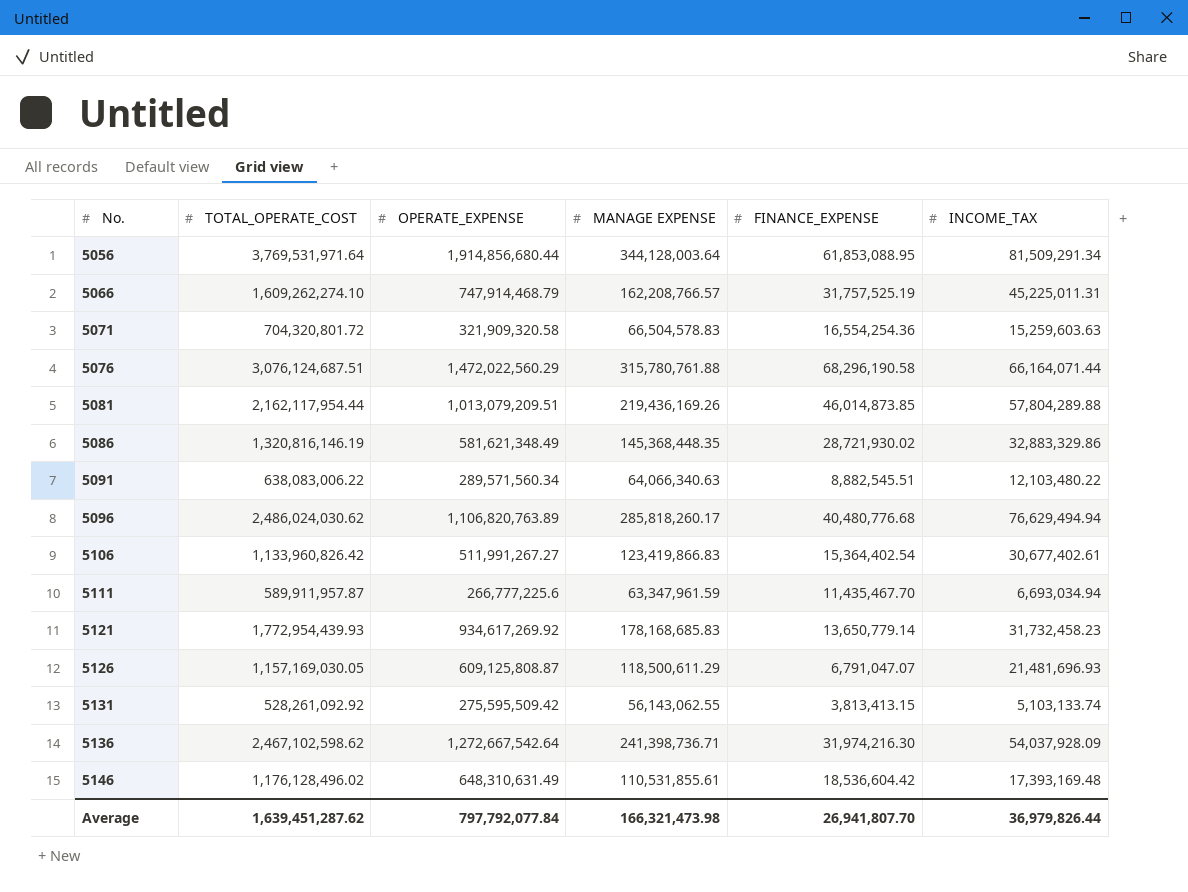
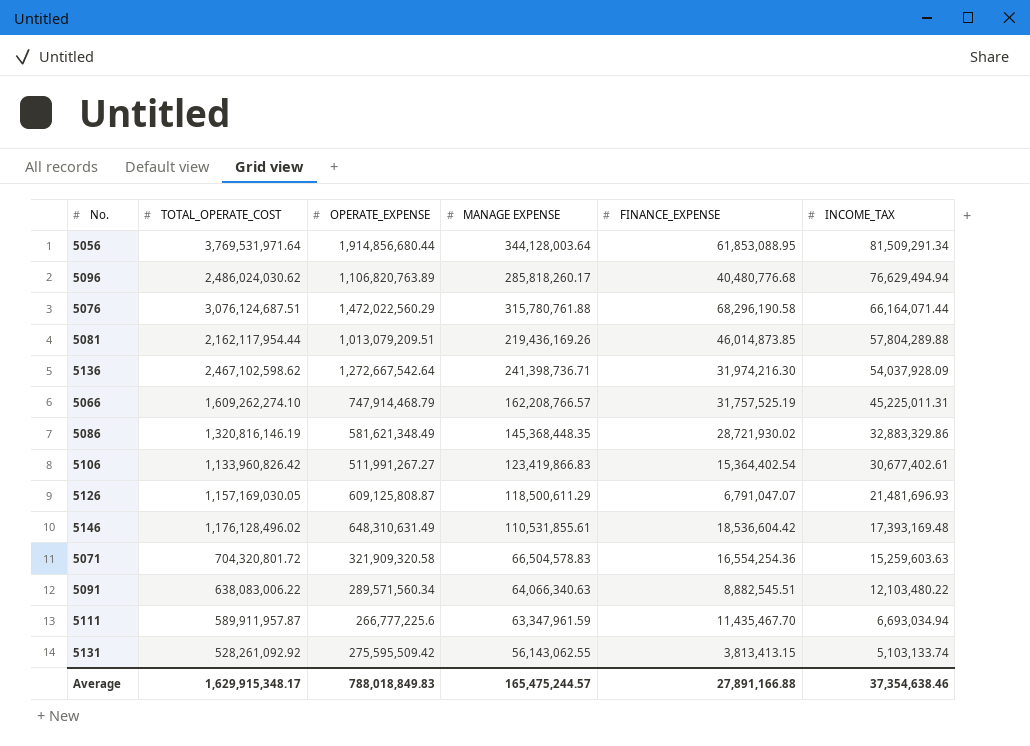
row order: No. ascending -> INCOME_TAX descending
row 5121: 1,772,954,439.93 | 934,617,269.92 | 178,168,685.83 | 13,650,779.14 | 31,732,458.23 -> none
Average | TOTAL_OPERATE_COST: 1,639,451,287.62 -> 1,629,915,348.17
Average | OPERATE_EXPENSE: 797,792,077.84 -> 788,018,849.83
Average | MANAGE EXPENSE: 166,321,473.98 -> 165,475,244.57
Average | FINANCE_EXPENSE: 26,941,807.70 -> 27,891,166.88
Average | INCOME_TAX: 36,979,826.44 -> 37,354,638.46

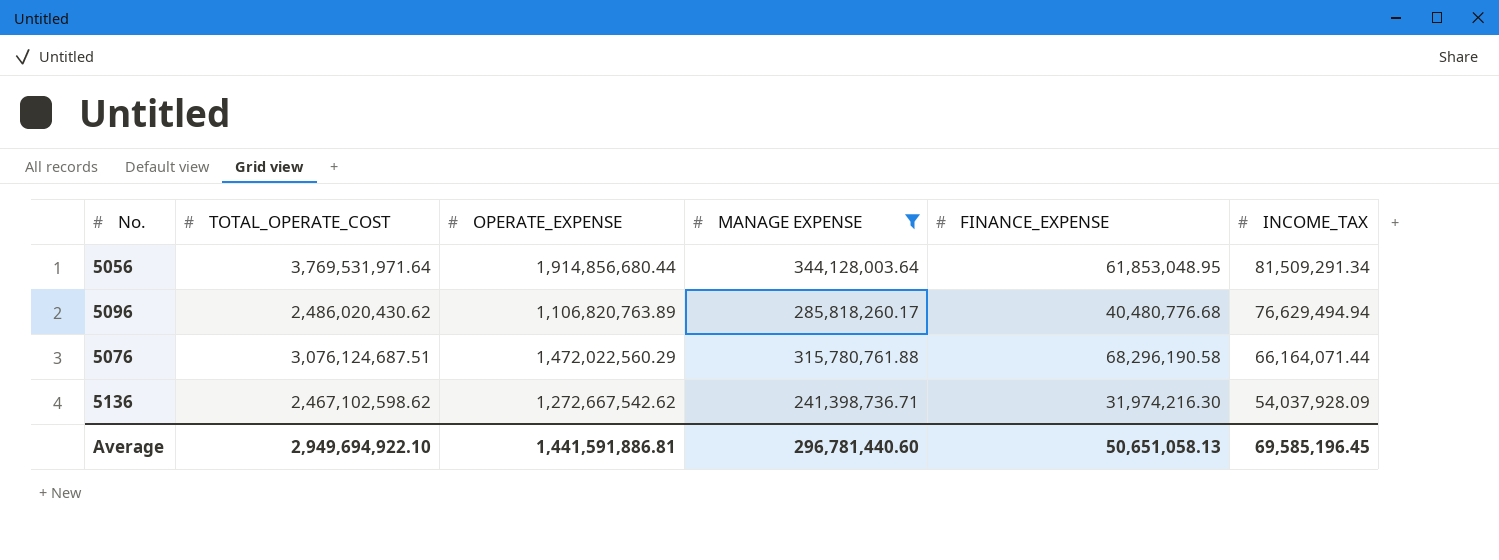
filter: none -> MANAGE EXPENSE >= 241,398,736.71
5056 | FINANCE_EXPENSE: 61,853,088.95 -> 61,853,048.95
5096 | TOTAL_OPERATE_COST: 2,486,024,030.62 -> 2,486,020,430.62
5136 | OPERATE_EXPENSE: 1,272,667,542.64 -> 1,272,667,542.62
Average | TOTAL_OPERATE_COST: 1,629,915,348.17 -> 2,949,694,922.10
Average | OPERATE_EXPENSE: 788,018,849.83 -> 1,441,591,886.81
Average | MANAGE EXPENSE: 165,475,244.57 -> 296,781,440.60
Average | FINANCE_EXPENSE: 27,891,166.88 -> 50,651,058.13
Average | INCOME_TAX: 37,354,638.46 -> 69,585,196.45

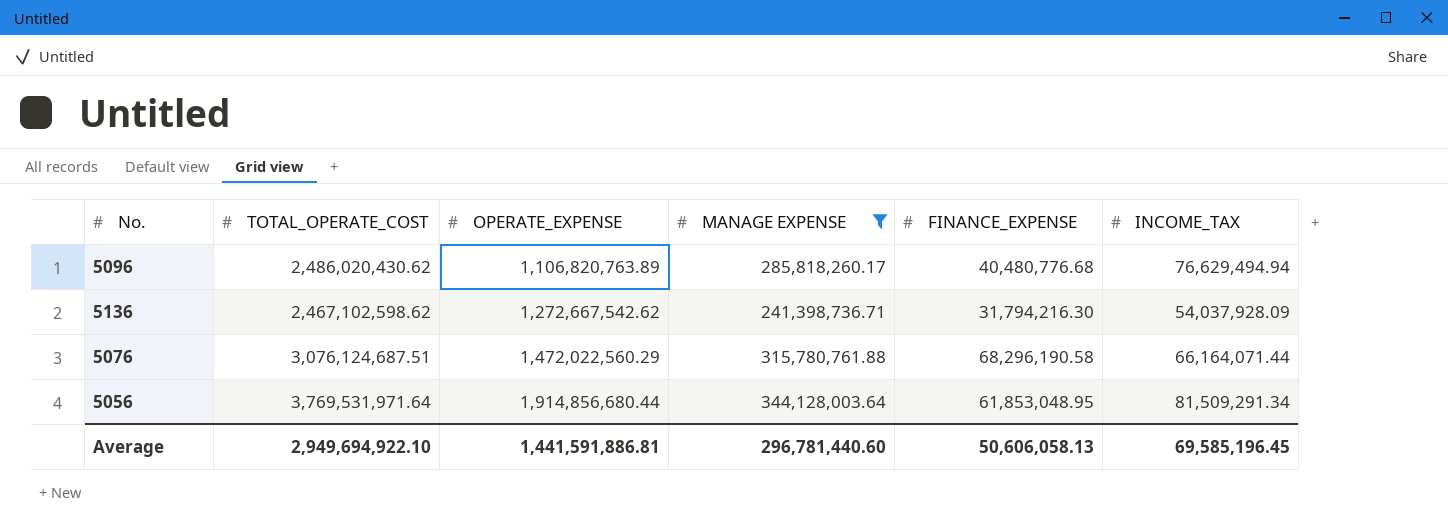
row order: INCOME_TAX descending -> OPERATE_EXPENSE ascending
5136 | FINANCE_EXPENSE: 31,974,216.30 -> 31,794,216.30
Average | FINANCE_EXPENSE: 50,651,058.13 -> 50,606,058.13

